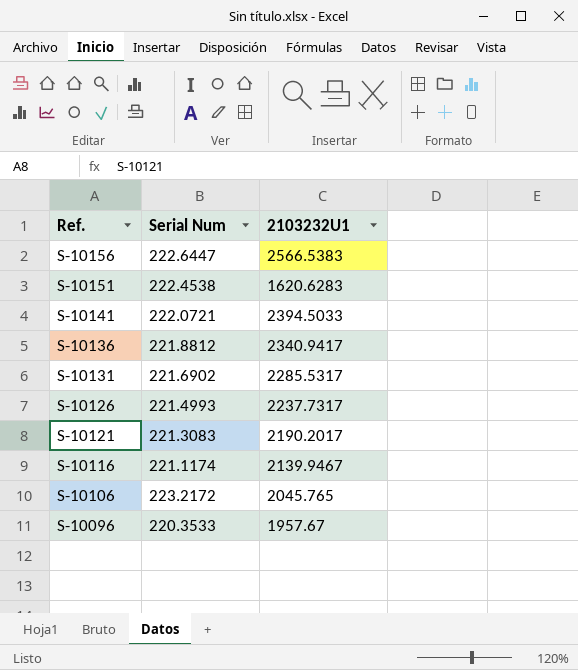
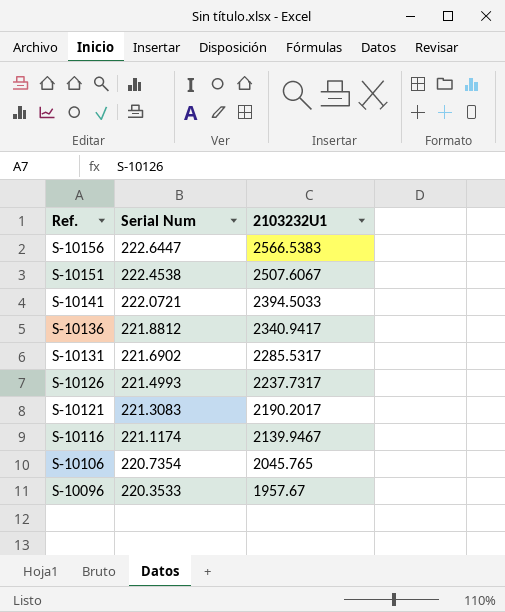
S-10151 | 2103232U1: 1620.6283 -> 2507.6067
S-10106 | Serial Num: 223.2172 -> 220.7354

